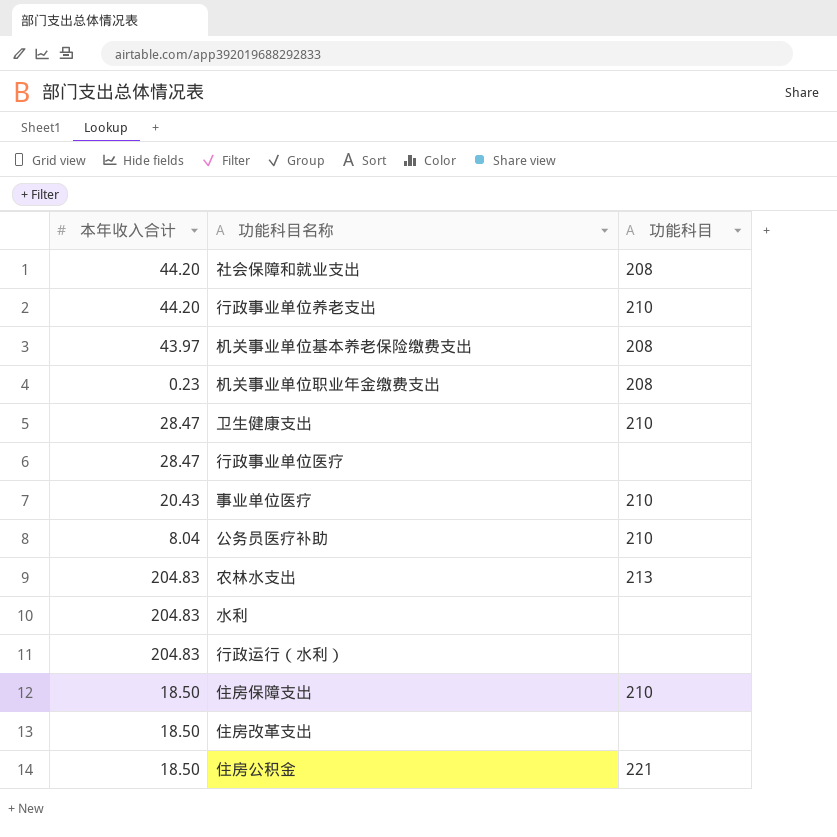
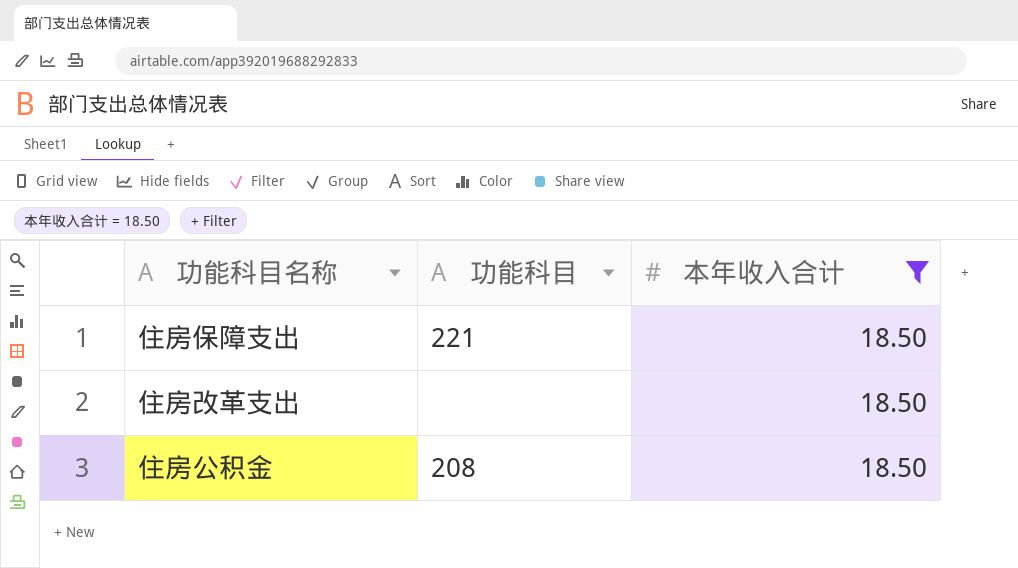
filter: none -> 本年收入合计 = 18.50
column 本年收入合计 | position: 1 -> 3
住房保障支出 | 功能科目: 210 -> 221
住房公积金 | 功能科目: 221 -> 208

